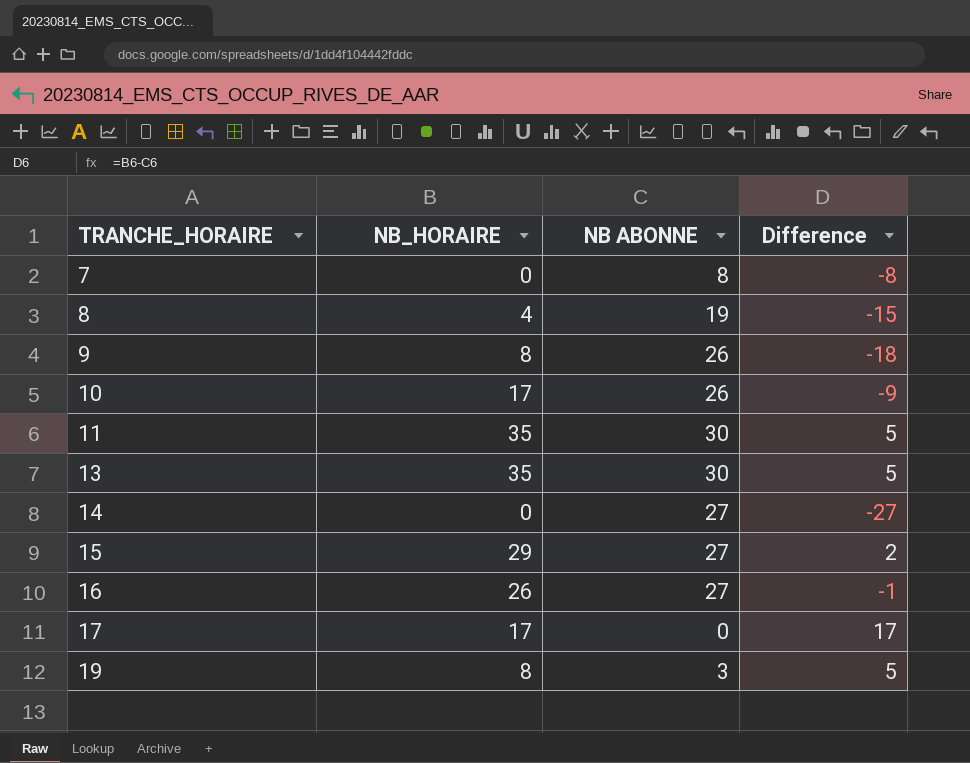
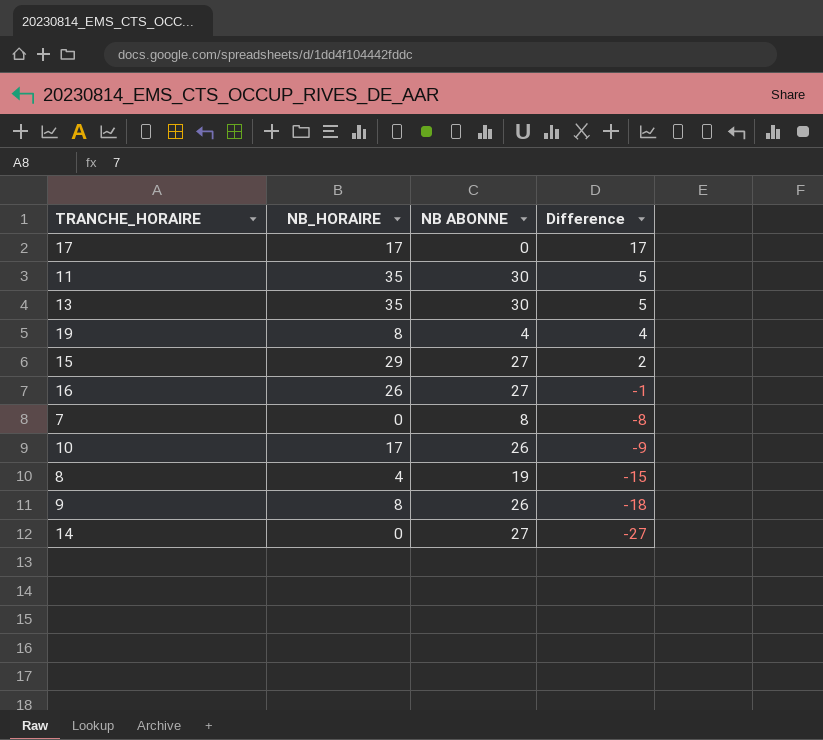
row order: TRANCHE_HORAIRE ascending -> Difference descending
19 | NB ABONNE: 3 -> 4
19 | Difference: 5 -> 4

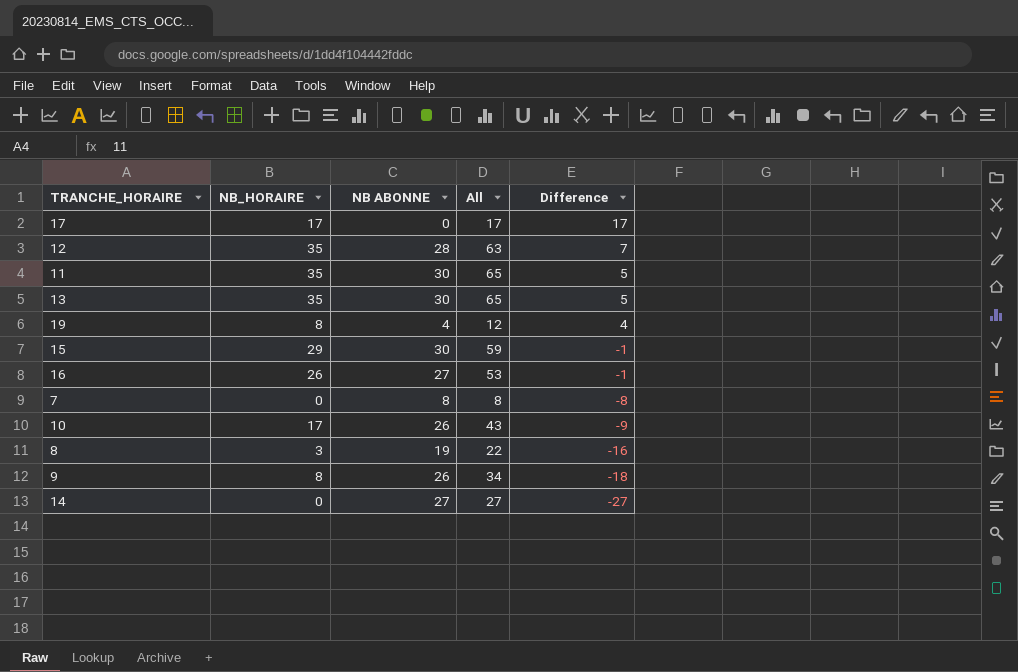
column All | formula: none -> [NB_HORAIRE] + [NB ABONNE]
row 12: none -> 35 | 28 | 63 | 7
15 | NB ABONNE: 27 -> 30
15 | Difference: 2 -> -1
8 | NB_HORAIRE: 4 -> 3
8 | Difference: -15 -> -16

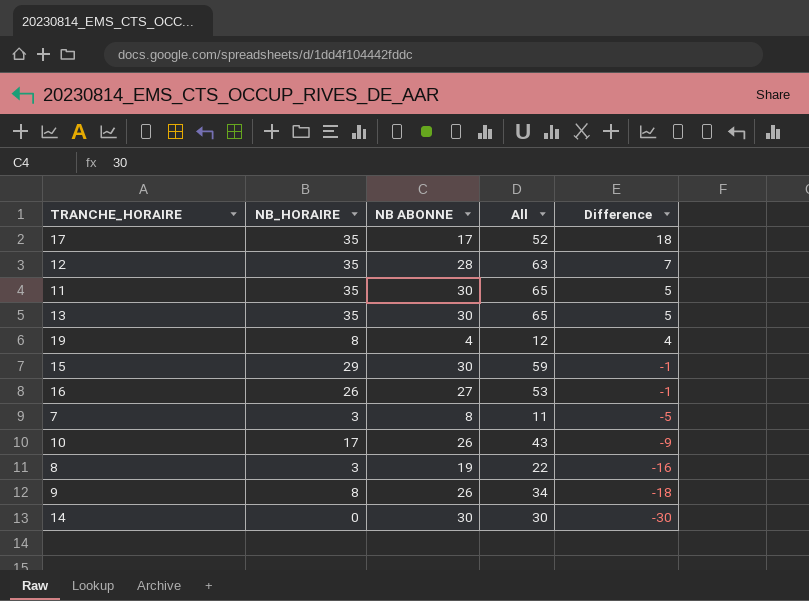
17 | NB_HORAIRE: 17 -> 35
17 | NB ABONNE: 0 -> 17
17 | All: 17 -> 52
17 | Difference: 17 -> 18
7 | NB_HORAIRE: 0 -> 3
7 | All: 8 -> 11
7 | Difference: -8 -> -5
14 | NB ABONNE: 27 -> 30
14 | All: 27 -> 30
14 | Difference: -27 -> -30

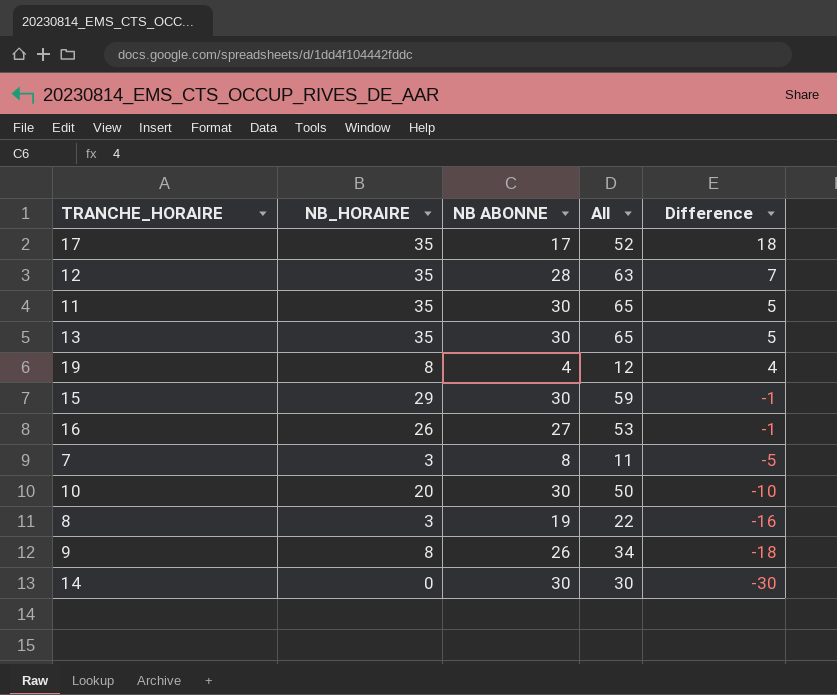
10 | NB_HORAIRE: 17 -> 20
10 | NB ABONNE: 26 -> 30
10 | All: 43 -> 50
10 | Difference: -9 -> -10

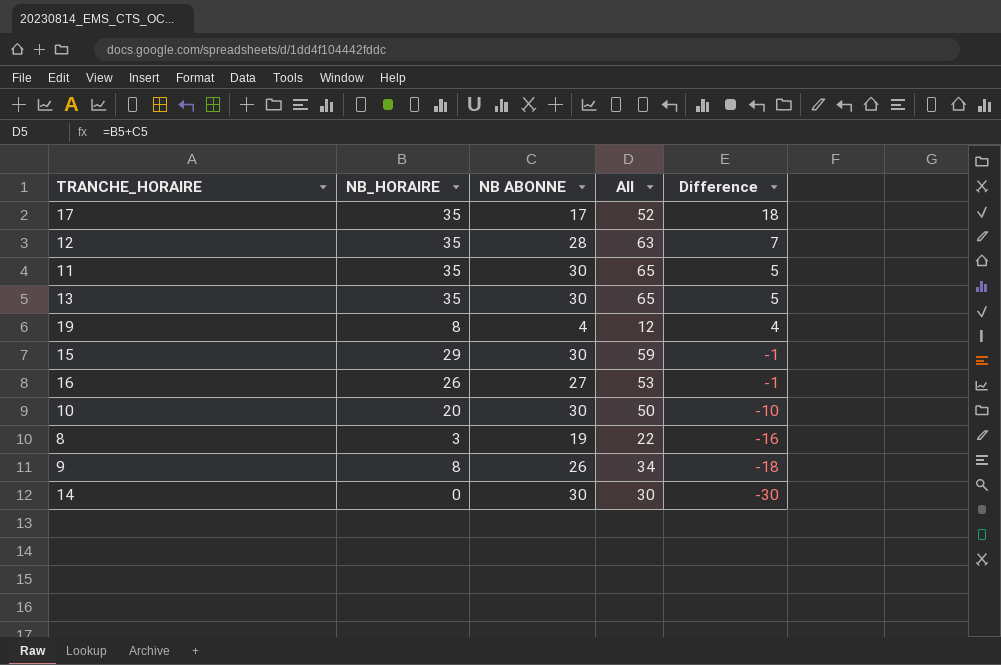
row 7: 3 | 8 | 11 | -5 -> none

